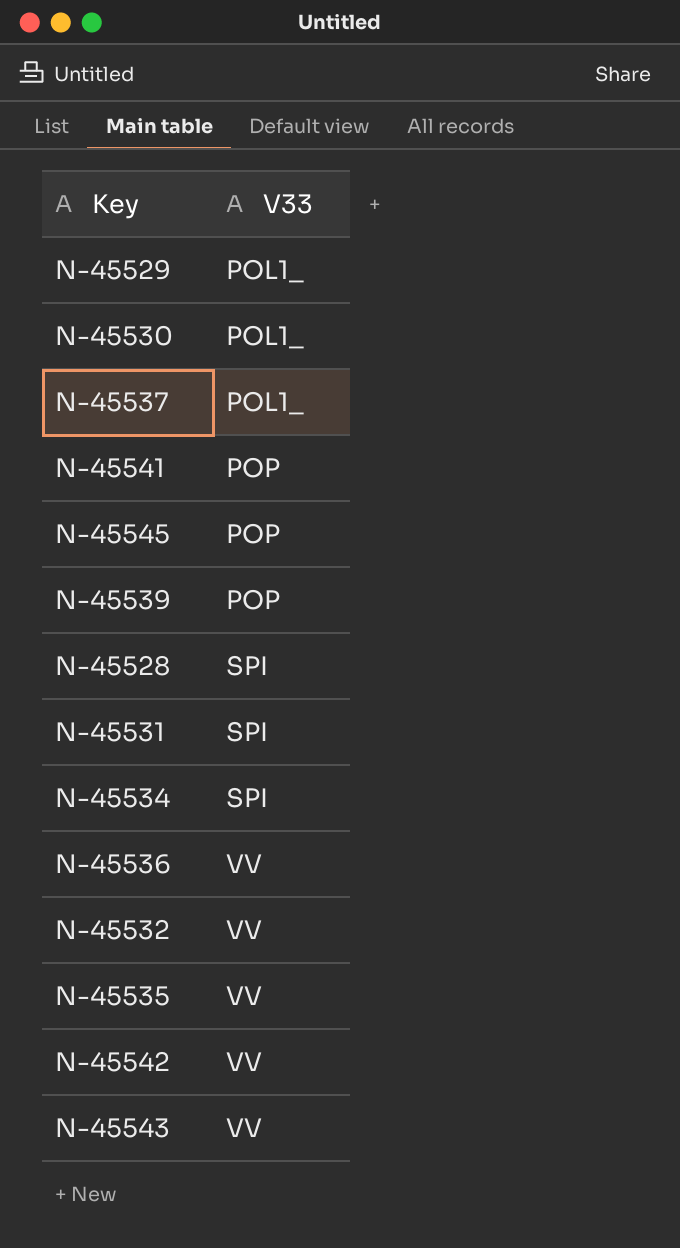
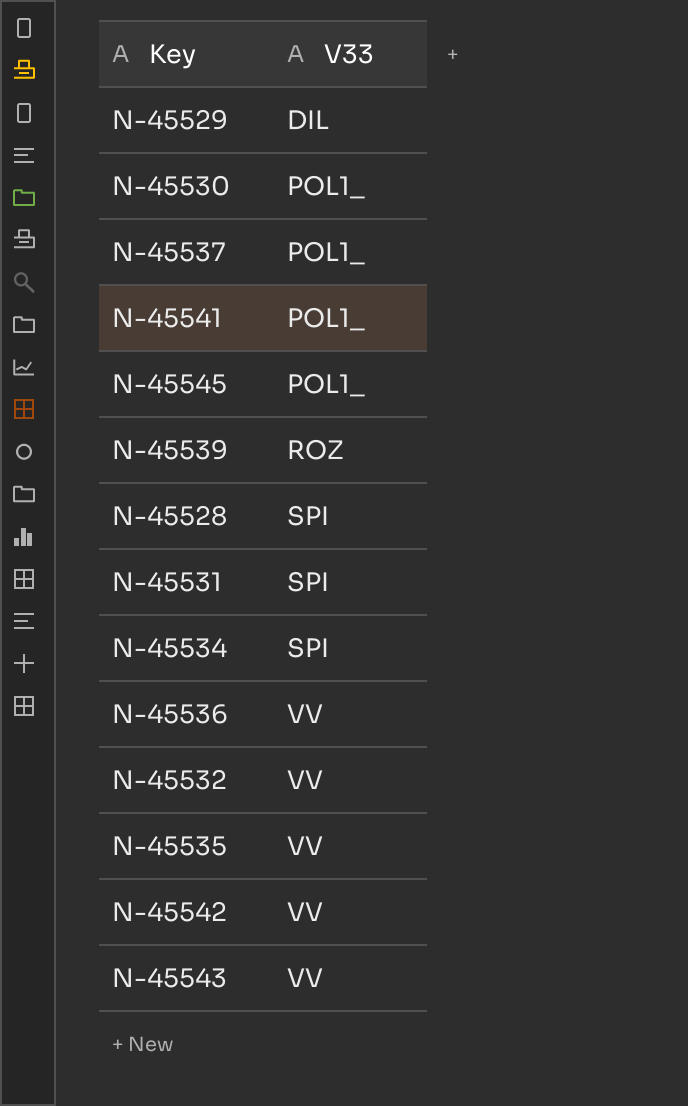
N-45529 | V33: POL1_ -> DIL
N-45541 | V33: POP -> POL1_
N-45545 | V33: POP -> POL1_
N-45539 | V33: POP -> ROZ

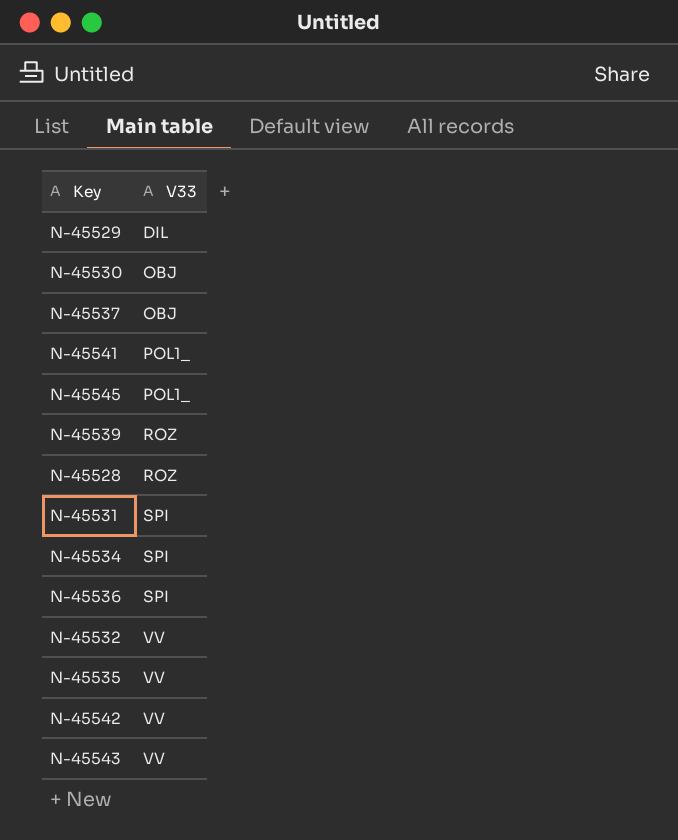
N-45530 | V33: POL1_ -> OBJ
N-45537 | V33: POL1_ -> OBJ
N-45528 | V33: SPI -> ROZ
N-45536 | V33: VV -> SPI

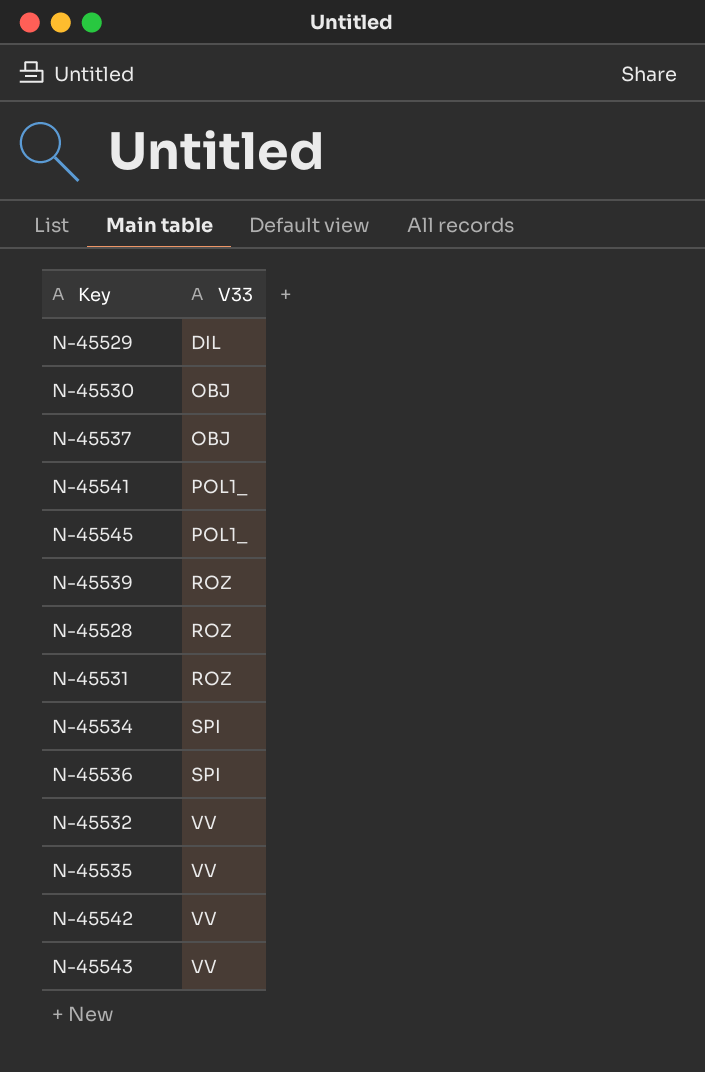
N-45531 | V33: SPI -> ROZ

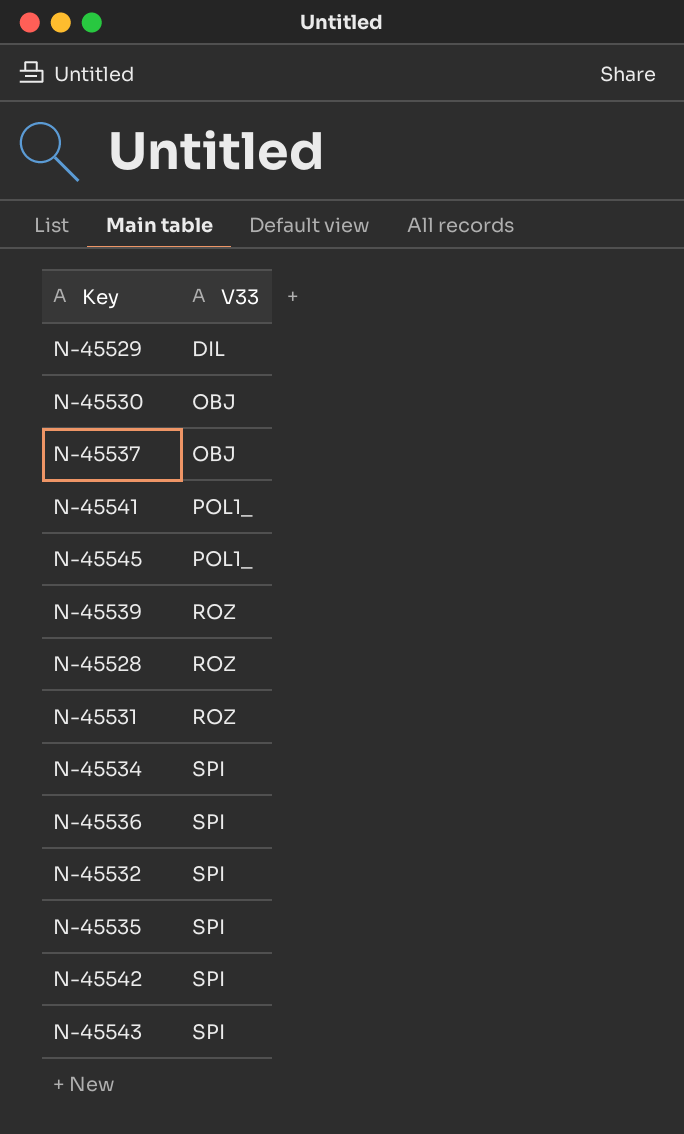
N-45532 | V33: VV -> SPI
N-45535 | V33: VV -> SPI
N-45542 | V33: VV -> SPI
N-45543 | V33: VV -> SPI

